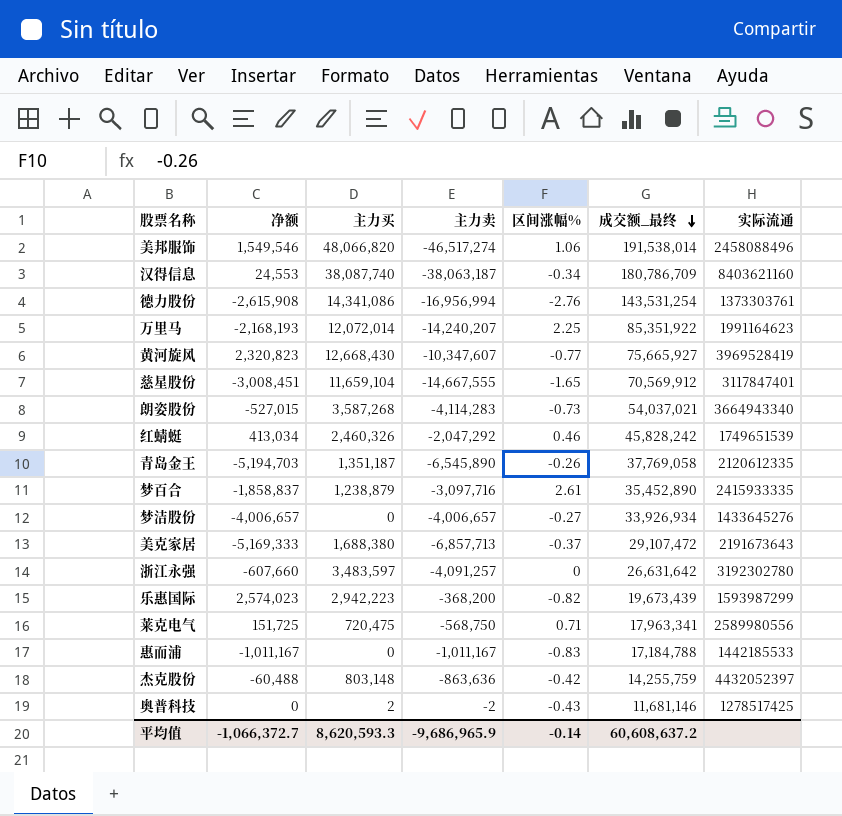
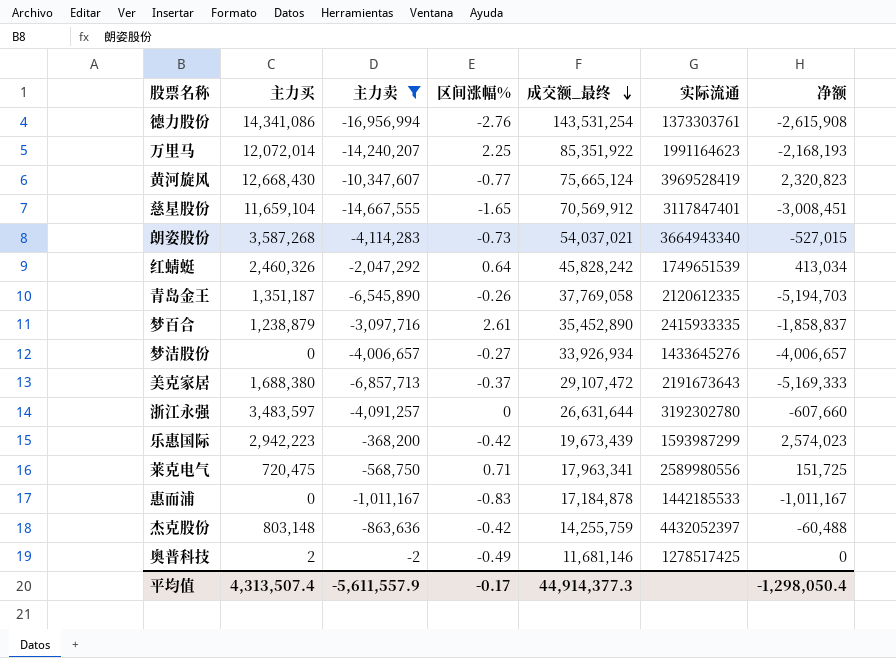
filter: none -> 主力卖 >= -16,956,994
column 净额 | position: 2 -> 7
黄河旋风 | 成交额_最终: 75,665,927 -> 75,665,124
红蜻蜓 | 区间涨幅%: 0.46 -> 0.64
浙江永强 | 成交额_最终: 26,631,642 -> 26,631,644
乐惠国际 | 区间涨幅%: -0.82 -> -0.42
惠而浦 | 成交额_最终: 17,184,788 -> 17,184,878
奥普科技 | 区间涨幅%: -0.43 -> -0.49
平均值 | 主力买: 8,620,593.3 -> 4,313,507.4
平均值 | 主力卖: -9,686,965.9 -> -5,611,557.9
平均值 | 区间涨幅%: -0.14 -> -0.17
平均值 | 成交额_最终: 60,608,637.2 -> 44,914,377.3
平均值 | 净额: -1,066,372.7 -> -1,298,050.4

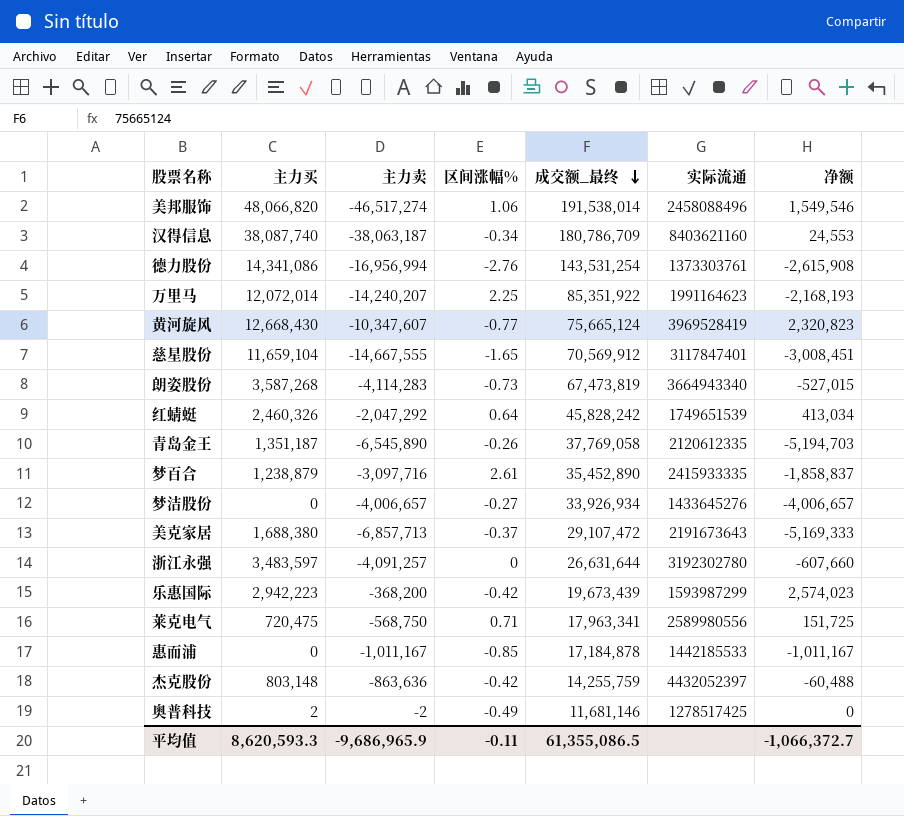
filter: 主力卖 >= -16,956,994 -> none
朗姿股份 | 成交额_最终: 54,037,021 -> 67,473,819
惠而浦 | 区间涨幅%: -0.83 -> -0.85
平均值 | 主力买: 4,313,507.4 -> 8,620,593.3
平均值 | 主力卖: -5,611,557.9 -> -9,686,965.9
平均值 | 区间涨幅%: -0.17 -> -0.11
平均值 | 成交额_最终: 44,914,377.3 -> 61,355,086.5
平均值 | 净额: -1,298,050.4 -> -1,066,372.7

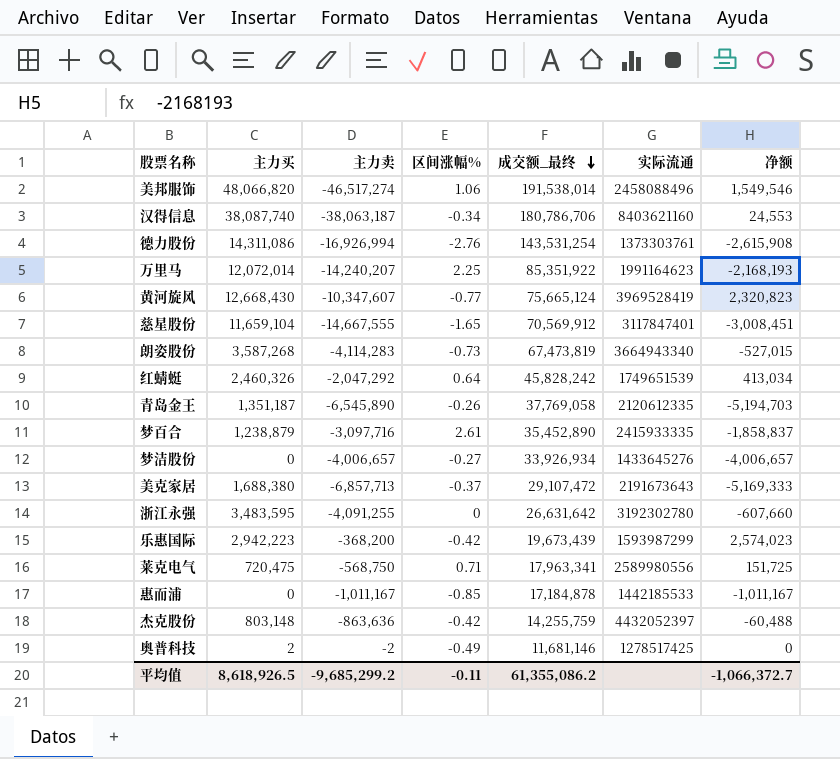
汉得信息 | 成交额_最终: 180,786,709 -> 180,786,706
德力股份 | 主力买: 14,341,086 -> 14,311,086
德力股份 | 主力卖: -16,956,994 -> -16,926,994
浙江永强 | 主力买: 3,483,597 -> 3,483,595
浙江永强 | 主力卖: -4,091,257 -> -4,091,255
浙江永强 | 成交额_最终: 26,631,644 -> 26,631,642
平均值 | 主力买: 8,620,593.3 -> 8,618,926.5
平均值 | 主力卖: -9,686,965.9 -> -9,685,299.2
平均值 | 成交额_最终: 61,355,086.5 -> 61,355,086.2

